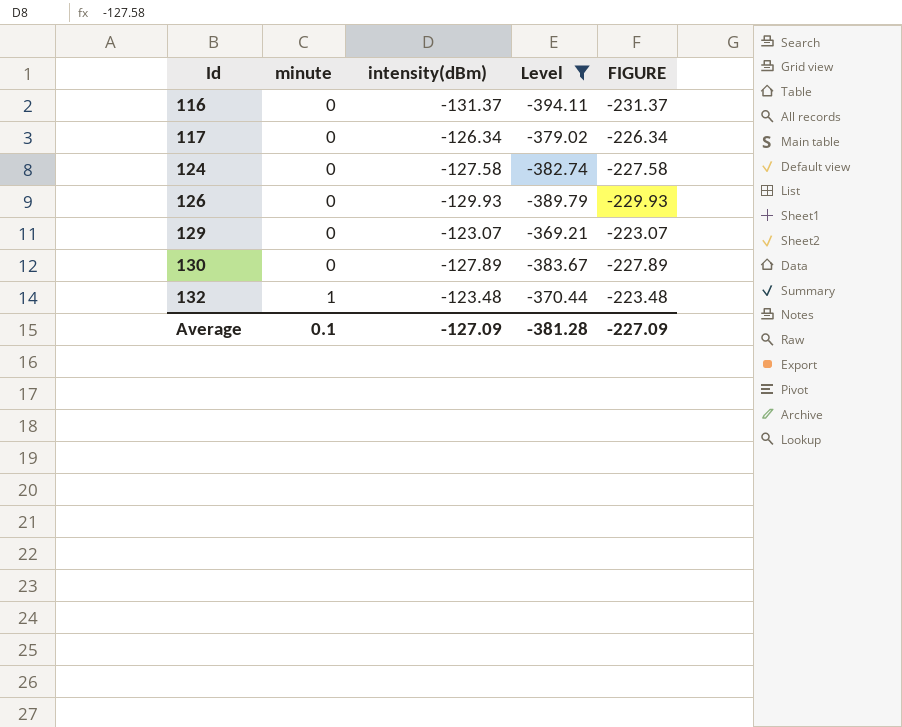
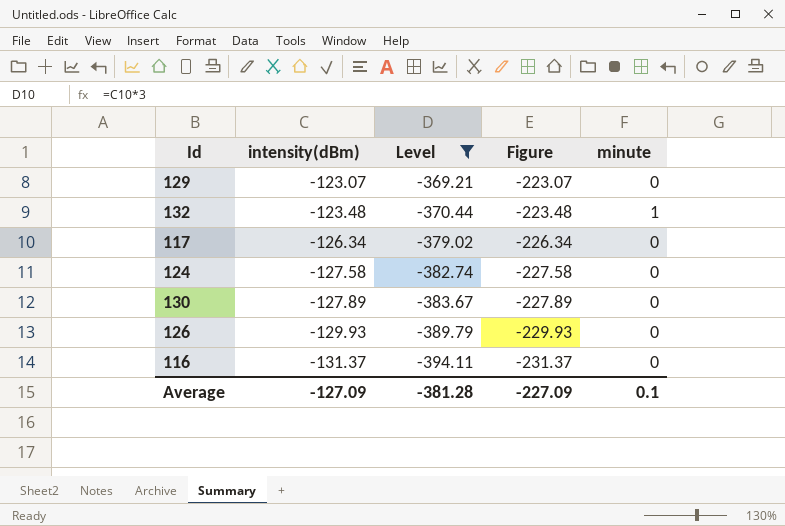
row order: Id ascending -> intensity(dBm) descending
column name: FIGURE -> Figure
column minute | position: 2 -> 5

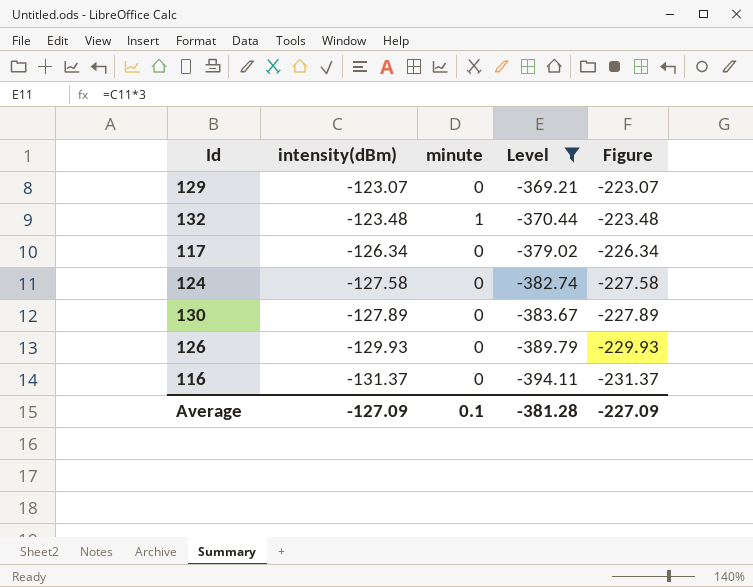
column minute | position: 5 -> 3

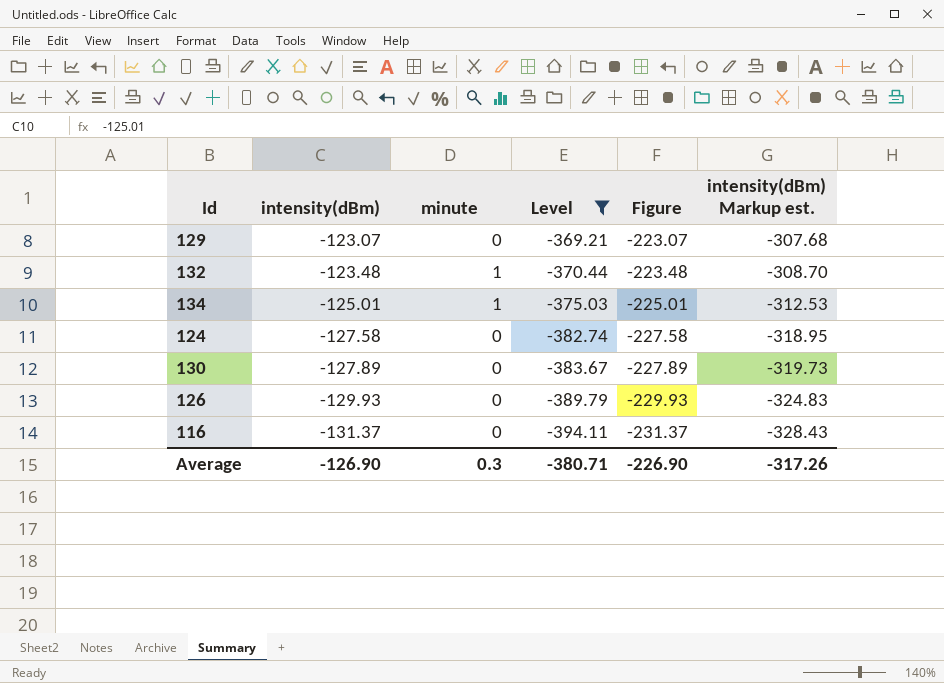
column intensity(dBm) Markup est. | formula: none -> [intensity(dBm)] * 2.5
row 117: -126.34 | 0 | -379.02 | -226.34 -> none
row 134: none -> -125.01 | 1 | -375.03 | -225.01 | -312.53
Average | intensity(dBm): -127.09 -> -126.90
Average | minute: 0.1 -> 0.3
Average | Level: -381.28 -> -380.71
Average | Figure: -227.09 -> -226.90

